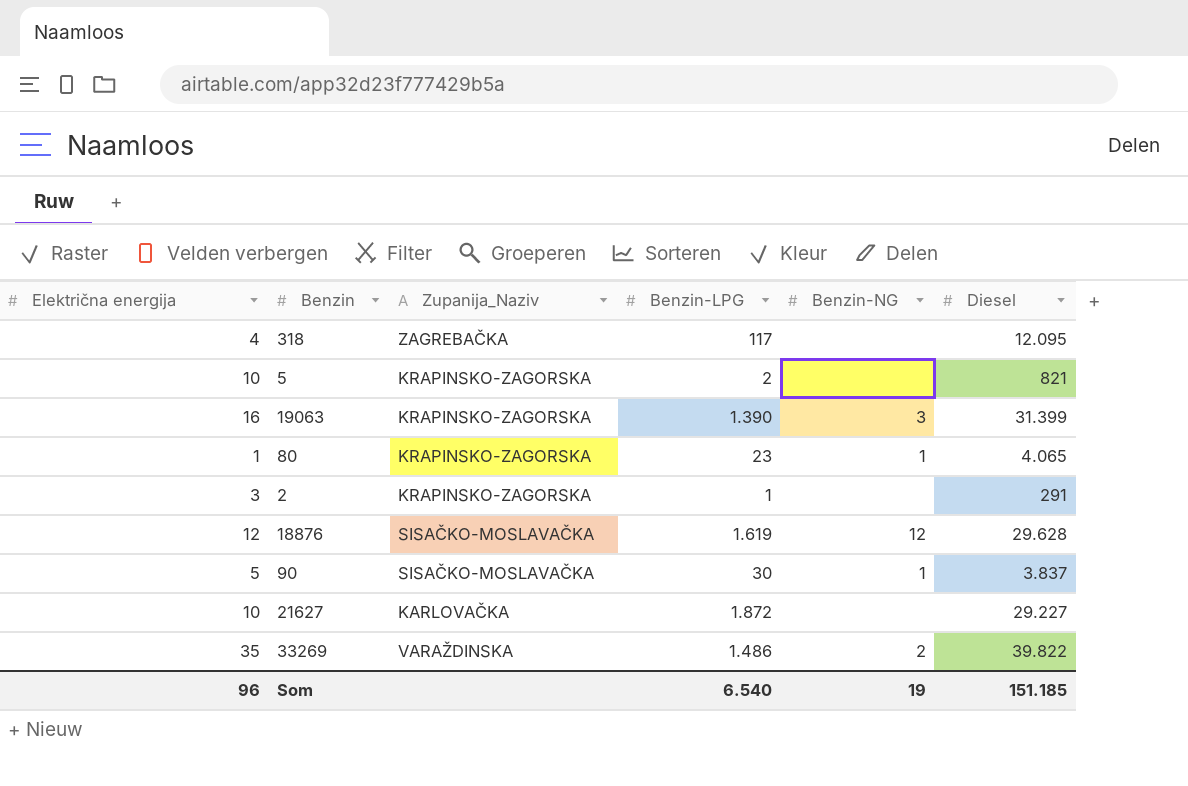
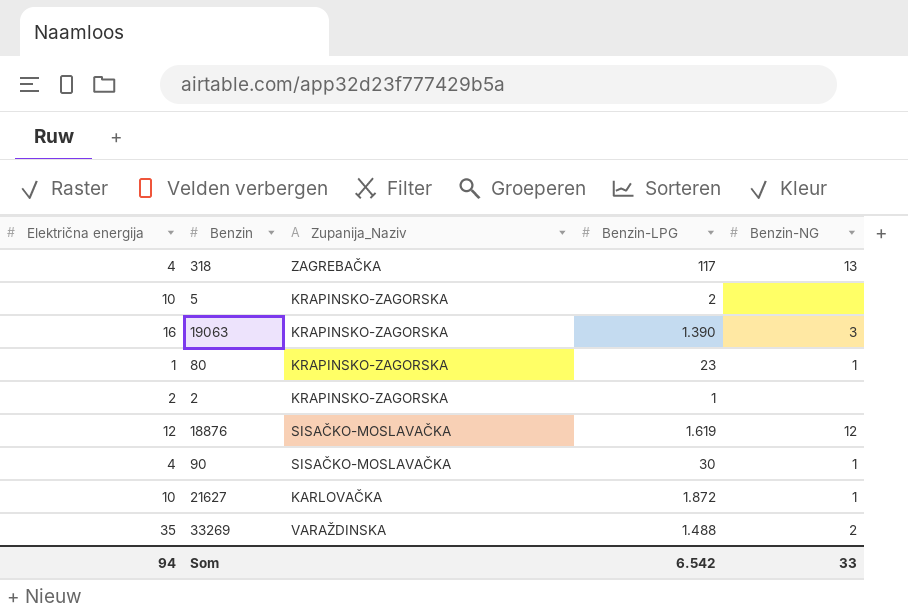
column Diesel | position: 6 -> none
318 | Benzin-NG: none -> 13
2 | Električna energija: 3 -> 2
90 | Električna energija: 5 -> 4
21627 | Benzin-NG: none -> 1
33269 | Benzin-LPG: 1.486 -> 1.488
Som | Električna energija: 96 -> 94
Som | Benzin-LPG: 6.540 -> 6.542
Som | Benzin-NG: 19 -> 33

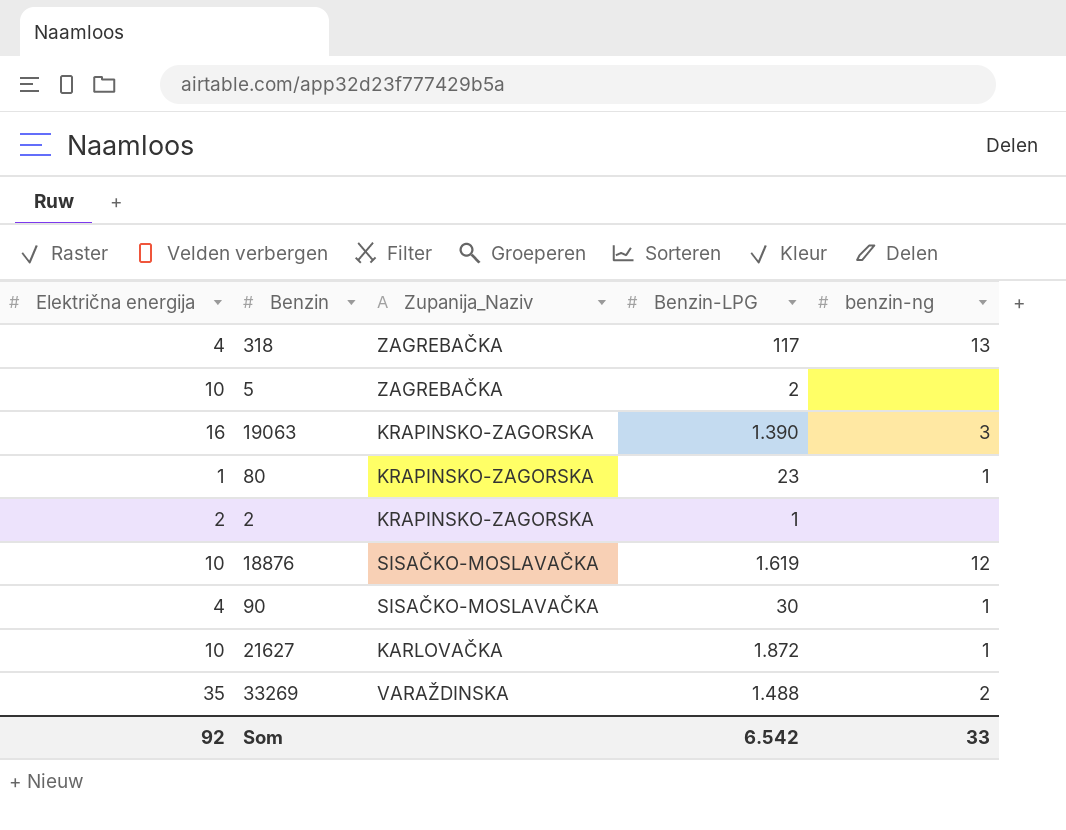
column name: Benzin-NG -> benzin-ng
5 | Zupanija_Naziv: KRAPINSKO-ZAGORSKA -> ZAGREBAČKA
18876 | Električna energija: 12 -> 10
Som | Električna energija: 94 -> 92

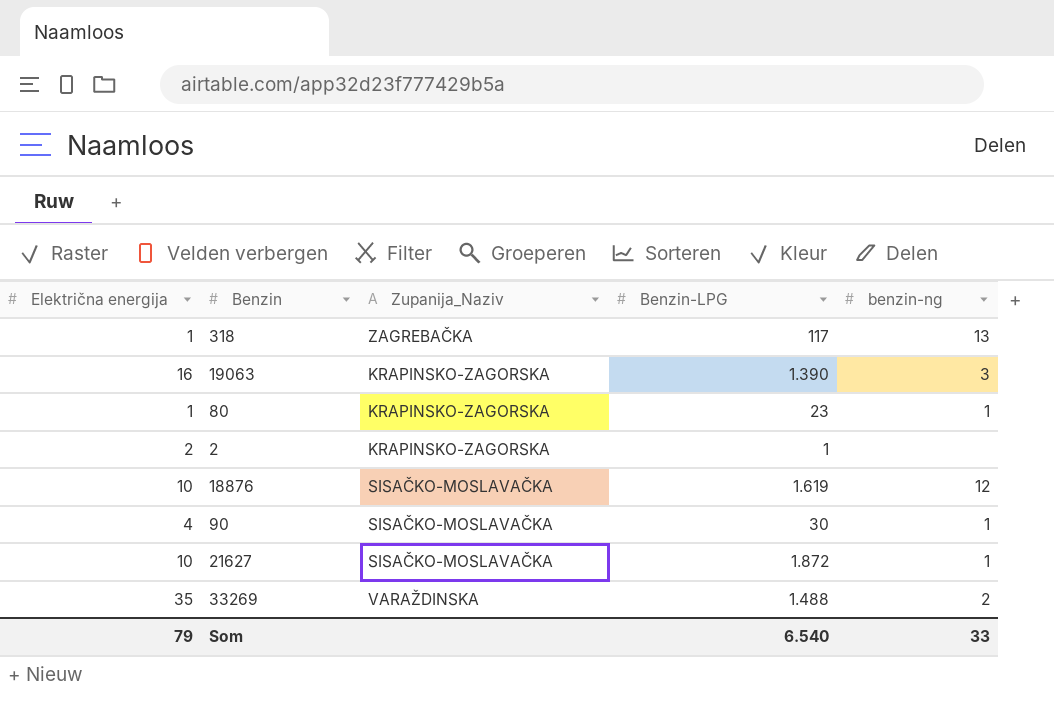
row 5: 10 | ZAGREBAČKA | 2 | none -> none
318 | Električna energija: 4 -> 1
21627 | Zupanija_Naziv: KARLOVAČKA -> SISAČKO-MOSLAVAČKA
Som | Električna energija: 92 -> 79
Som | Benzin-LPG: 6.542 -> 6.540

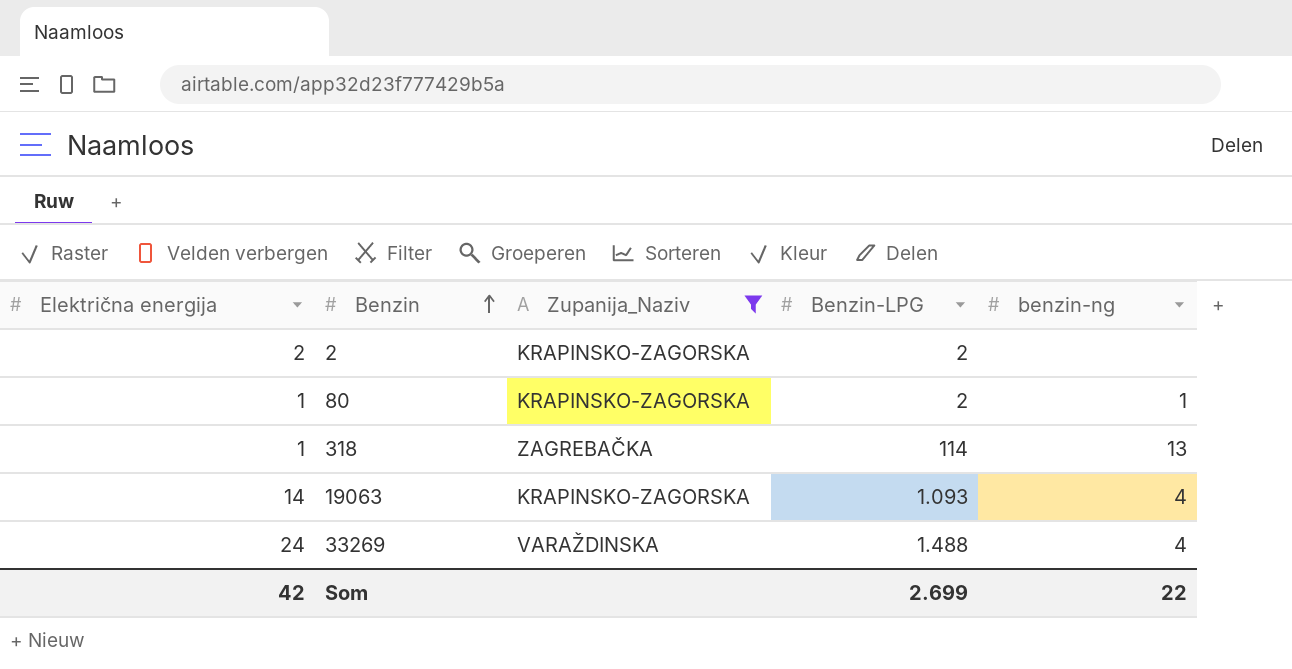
filter: none -> Zupanija_Naziv != SISAČKO-MOSLAVAČKA
row order: none -> Benzin ascending
2 | Benzin-LPG: 1 -> 2
80 | Benzin-LPG: 23 -> 2
318 | Benzin-LPG: 117 -> 114
19063 | Električna energija: 16 -> 14
19063 | Benzin-LPG: 1.390 -> 1.093
19063 | benzin-ng: 3 -> 4
33269 | Električna energija: 35 -> 24
33269 | benzin-ng: 2 -> 4
Som | Električna energija: 79 -> 42
Som | Benzin-LPG: 6.540 -> 2.699
Som | benzin-ng: 33 -> 22

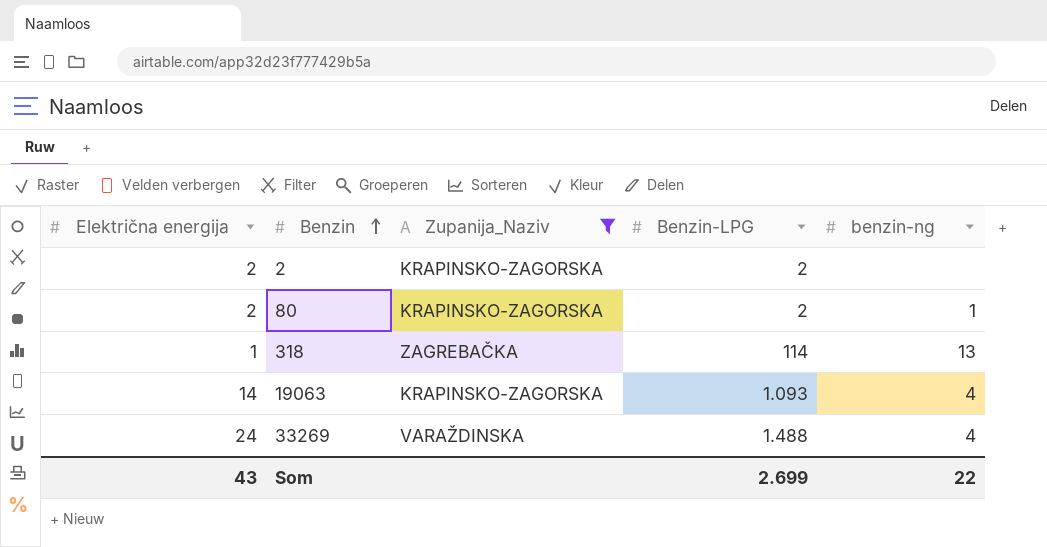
80 | Električna energija: 1 -> 2
Som | Električna energija: 42 -> 43

